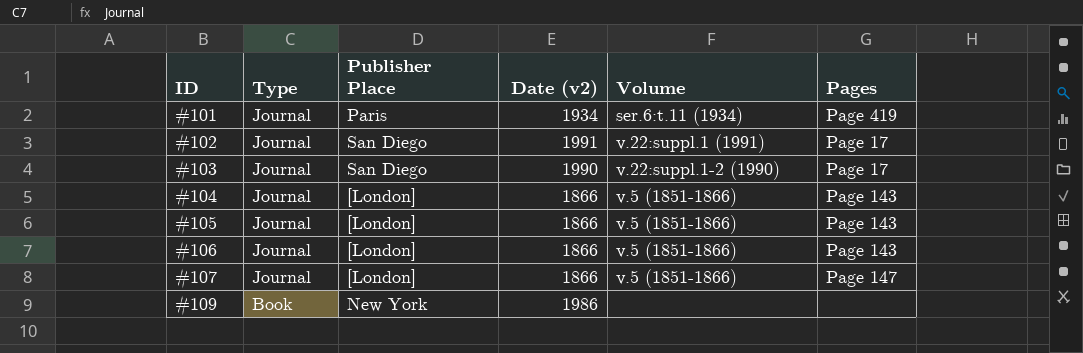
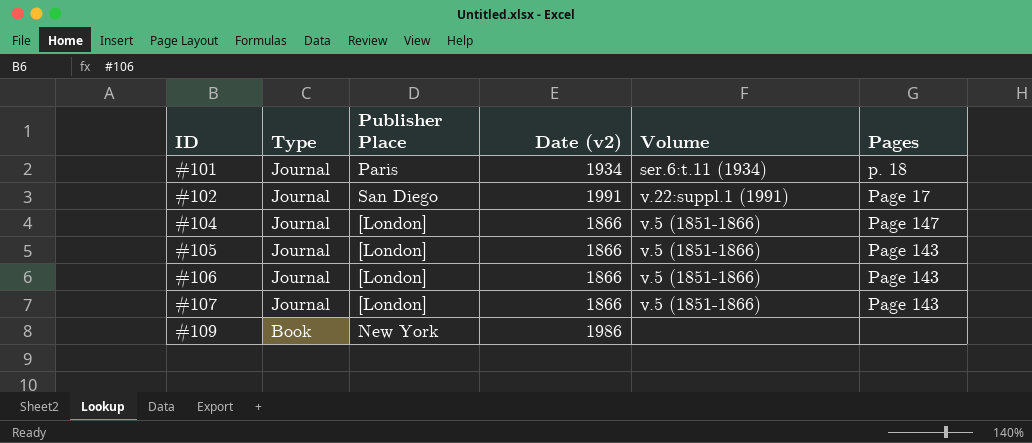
row #103: Journal | San Diego | 1990 | v.22:suppl.1-2 (1990) | Page 17 -> none
#101 | Pages: Page 419 -> p. 18
#104 | Pages: Page 143 -> Page 147
#107 | Pages: Page 147 -> Page 143

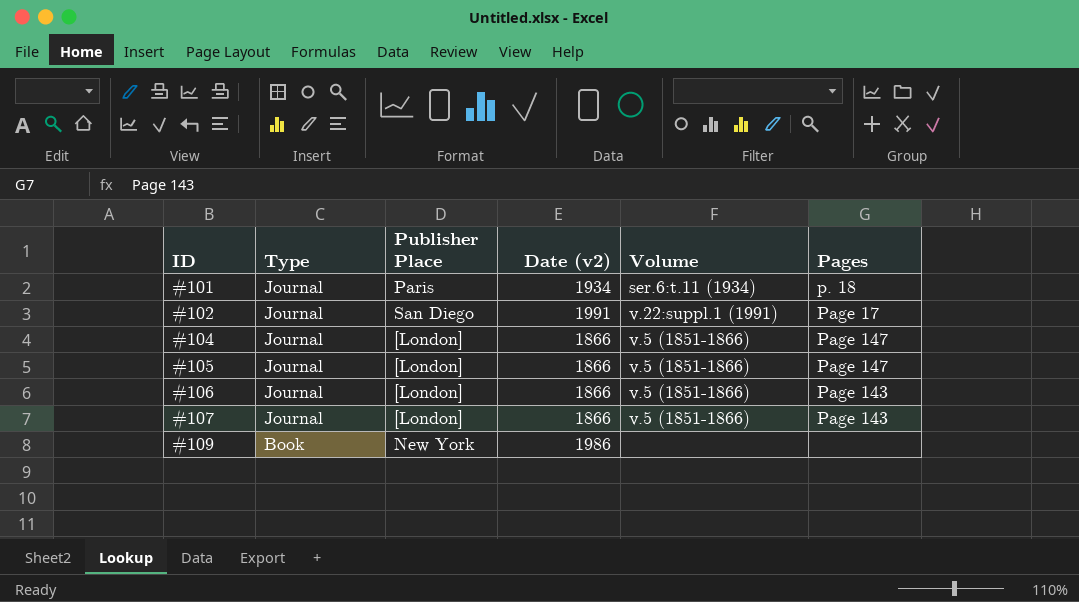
#105 | Pages: Page 143 -> Page 147

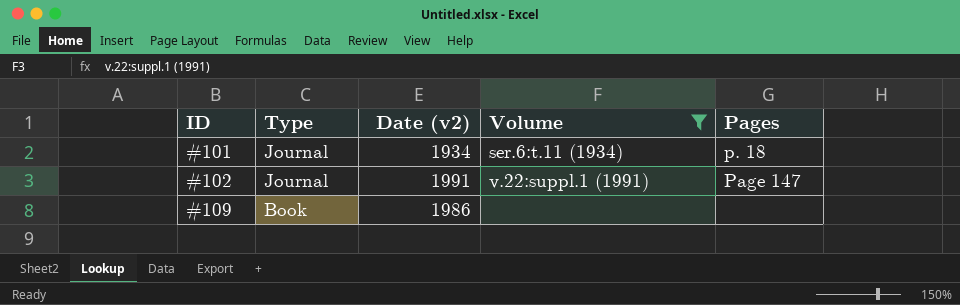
filter: none -> Volume != v.5 (1851-1866)
column Publisher Place | position: 3 -> none
#102 | Pages: Page 17 -> Page 147

